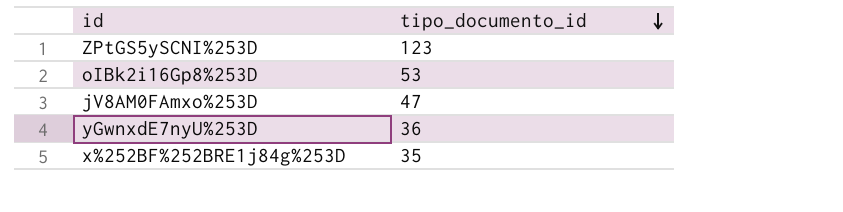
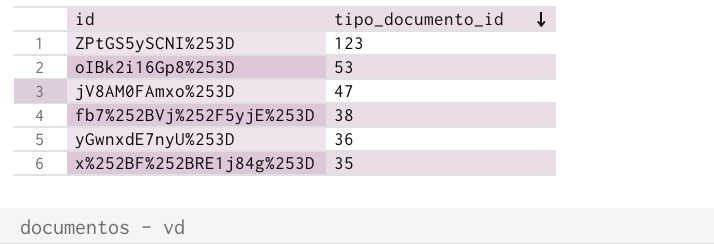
row fb7%252BVj%252F5yjE%253D: none -> 38

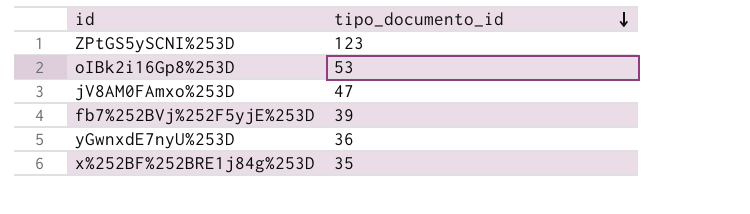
fb7%252BVj%252F5yjE%253D | tipo_documento_id: 38 -> 39

